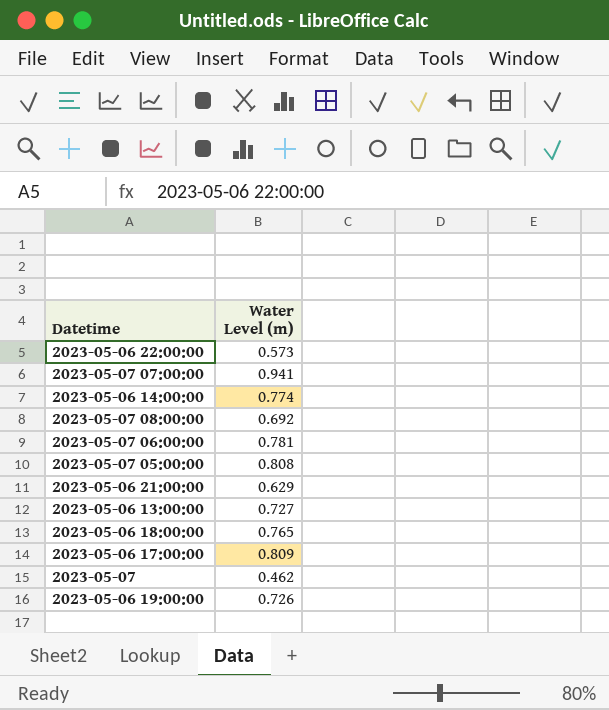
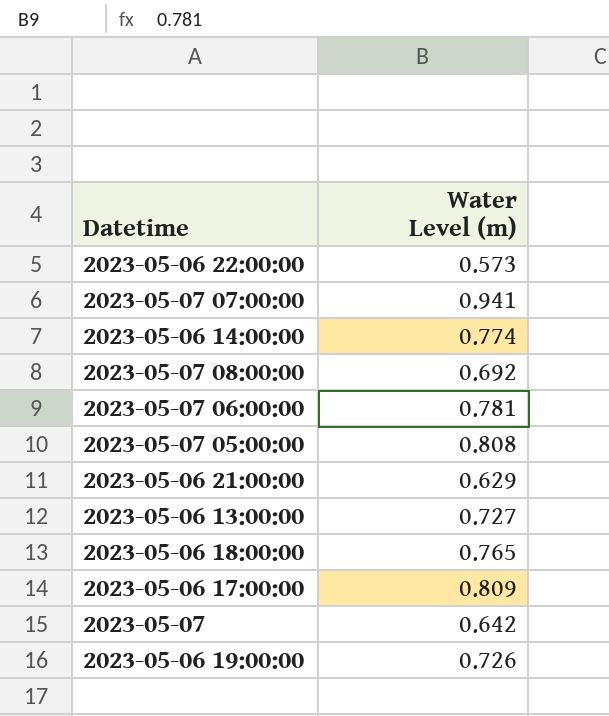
2023-05-07 | Water Level (m): 0.462 -> 0.642

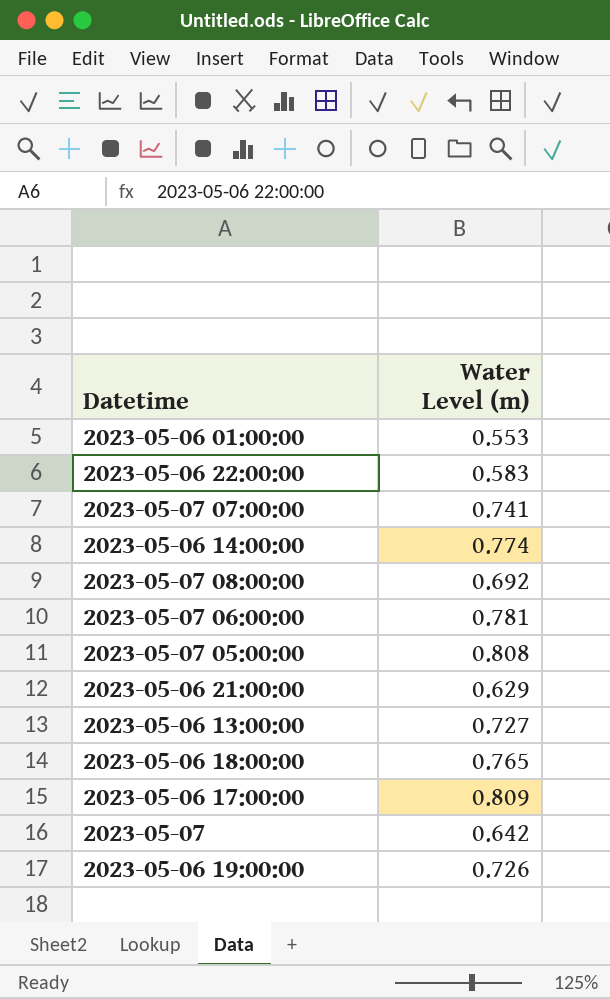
row 2023-05-06 01:00:00: none -> 0.553
2023-05-06 22:00:00 | Water Level (m): 0.573 -> 0.583
2023-05-07 07:00:00 | Water Level (m): 0.941 -> 0.741

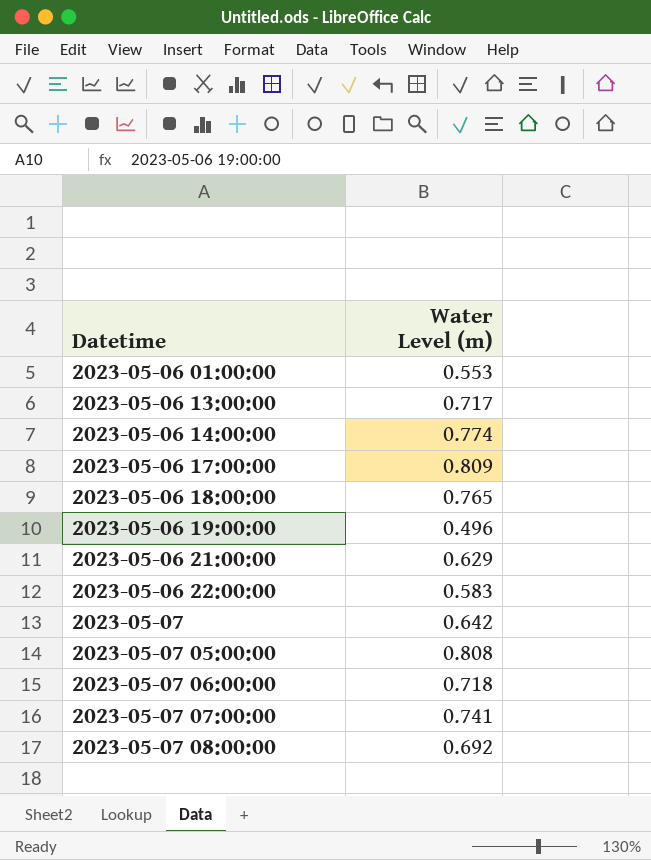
row order: none -> Datetime ascending
2023-05-06 13:00:00 | Water Level (m): 0.727 -> 0.717
2023-05-06 19:00:00 | Water Level (m): 0.726 -> 0.496
2023-05-07 06:00:00 | Water Level (m): 0.781 -> 0.718

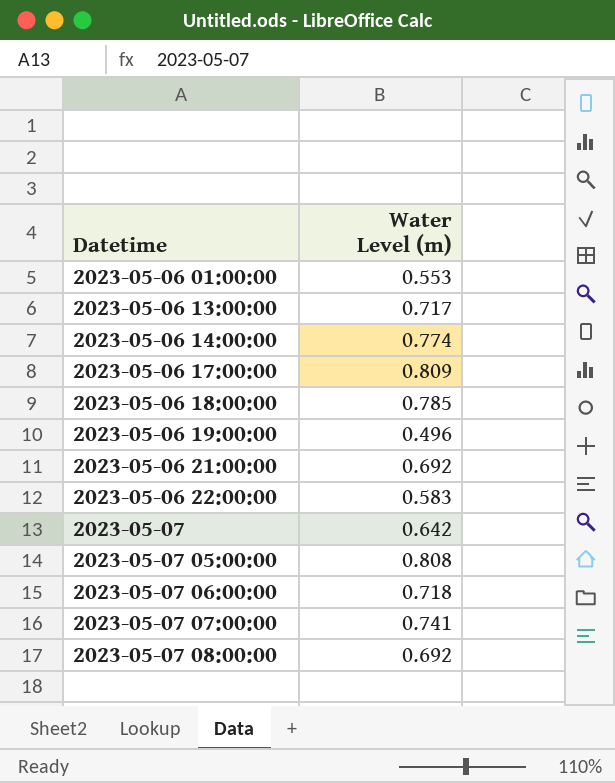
2023-05-06 18:00:00 | Water Level (m): 0.765 -> 0.785
2023-05-06 21:00:00 | Water Level (m): 0.629 -> 0.692

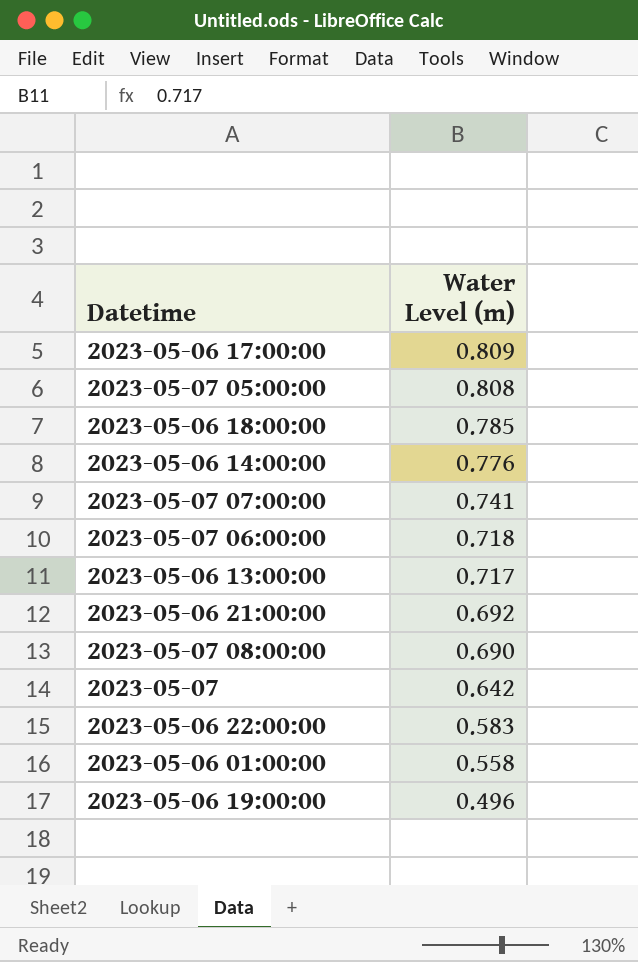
row order: Datetime ascending -> Water Level (m) descending
2023-05-06 14:00:00 | Water Level (m): 0.774 -> 0.776
2023-05-07 08:00:00 | Water Level (m): 0.692 -> 0.690
2023-05-06 01:00:00 | Water Level (m): 0.553 -> 0.558

